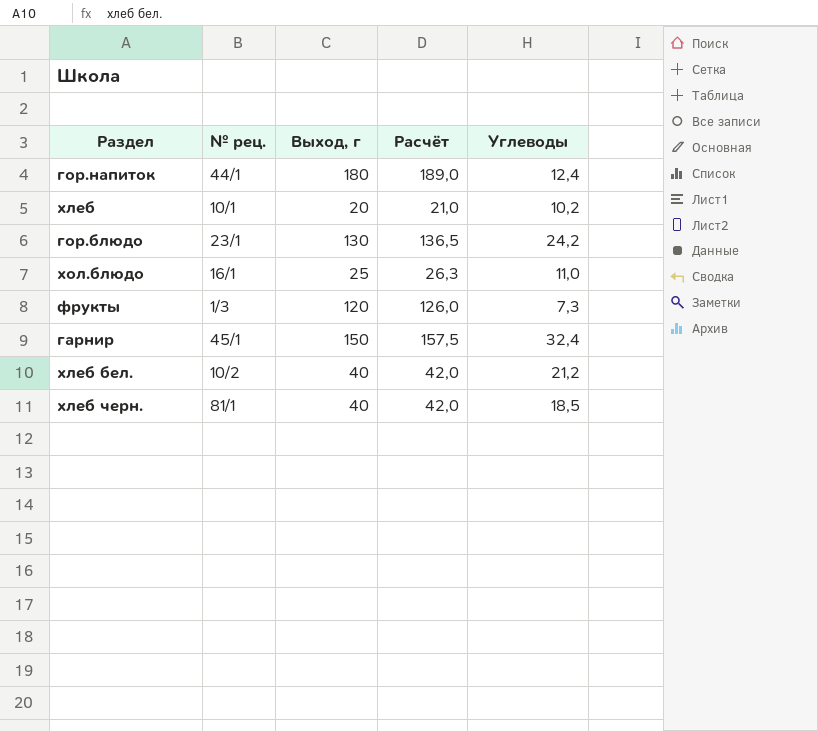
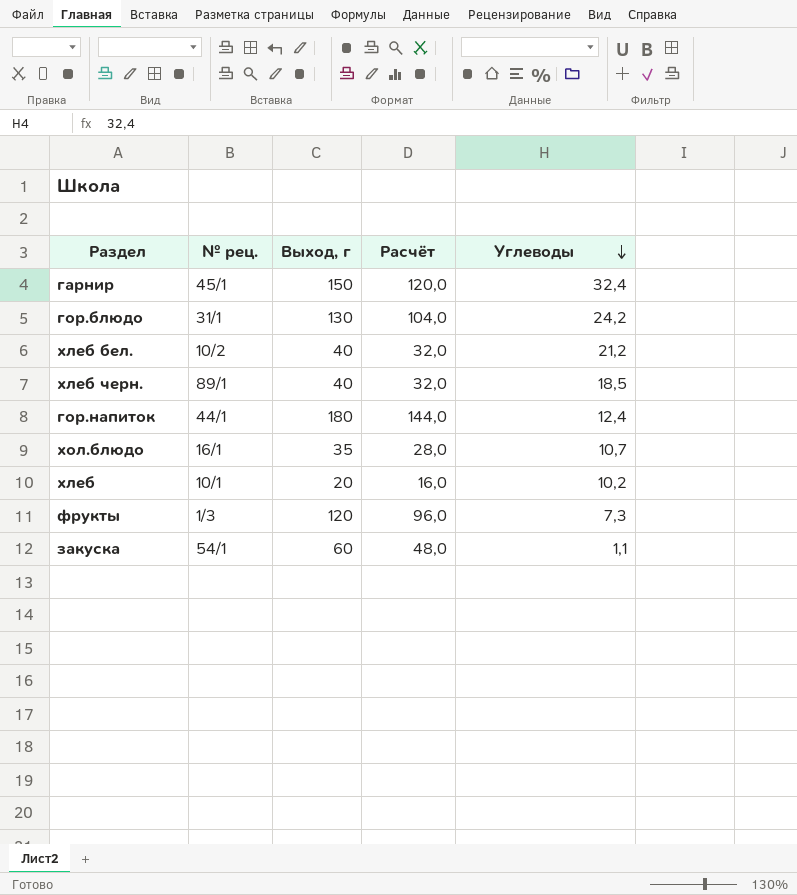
row order: none -> Углеводы descending
column Расчёт | formula: [Выход, г] * 1,05 -> [Выход, г] * 0,8
гор.блюдо | № рец.: 23/1 -> 31/1
хлеб черн. | № рец.: 81/1 -> 89/1
хол.блюдо | Выход, г: 25 -> 35
хол.блюдо | Углеводы: 11,0 -> 10,7
row закуска: none -> 54/1 | 60 | 48,0 | 1,1

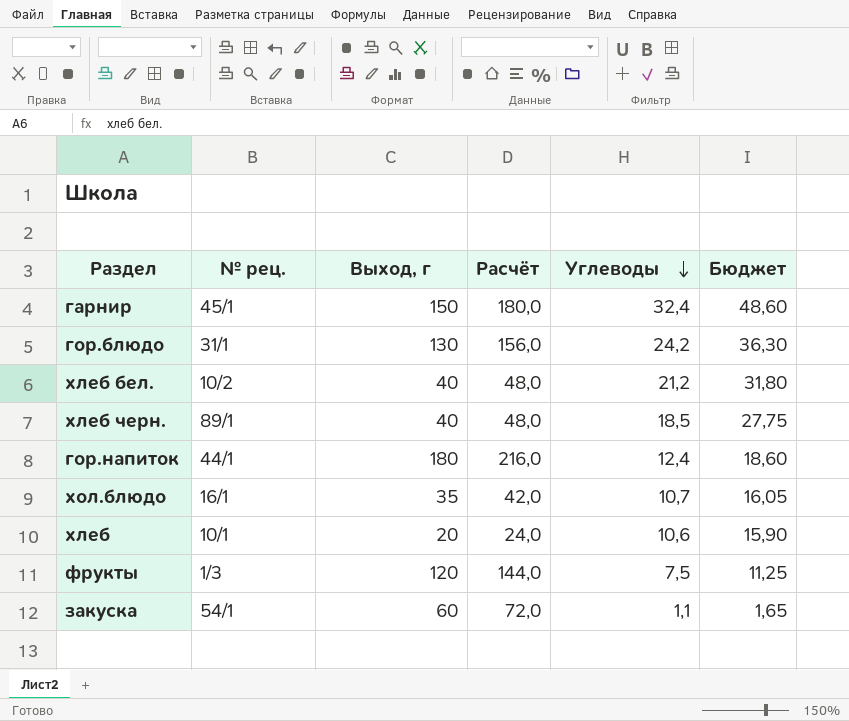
column Расчёт | formula: [Выход, г] * 0,8 -> [Выход, г] * 1,2
column Бюджет | formula: none -> [Углеводы] * 1,5
хлеб | Углеводы: 10,2 -> 10,6
фрукты | Углеводы: 7,3 -> 7,5

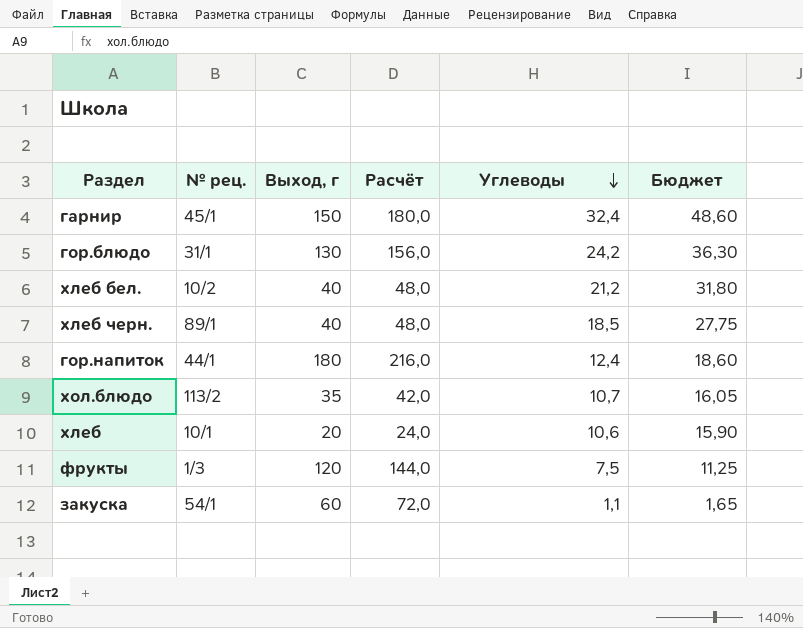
хол.блюдо | № рец.: 16/1 -> 113/2

